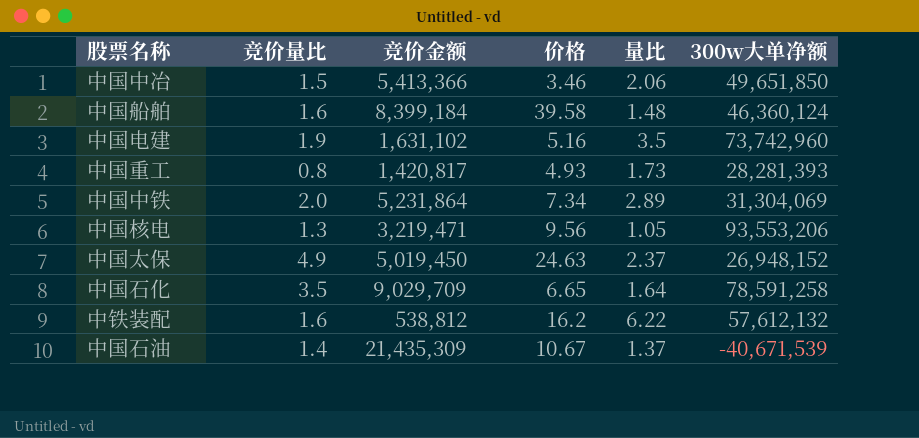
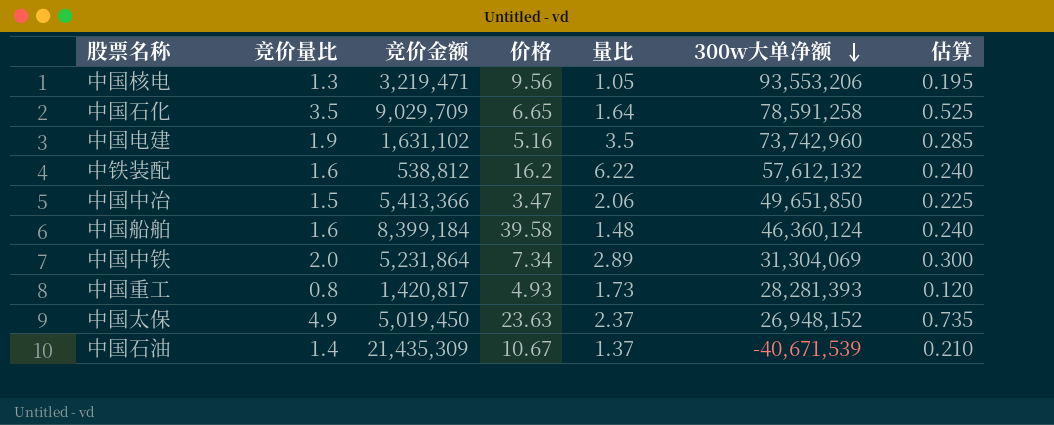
row order: none -> 300w大单净额 descending
column 估算 | formula: none -> [竞价量比] * 0.15
中国中冶 | 价格: 3.46 -> 3.47
中国太保 | 价格: 24.63 -> 23.63

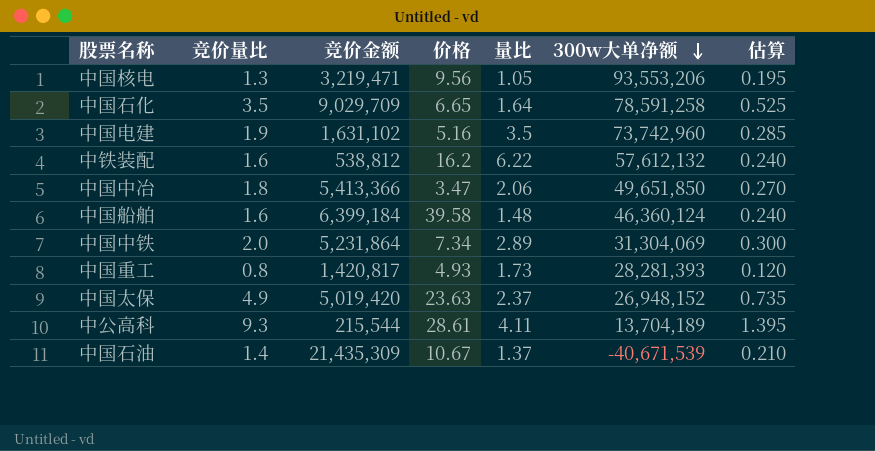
中国中冶 | 竞价量比: 1.5 -> 1.8
中国中冶 | 估算: 0.225 -> 0.270
中国船舶 | 竞价金额: 8,399,184 -> 6,399,184
中国太保 | 竞价金额: 5,019,450 -> 5,019,420
row 中公高科: none -> 9.3 | 215,544 | 28.61 | 4.11 | 13,704,189 | 1.395

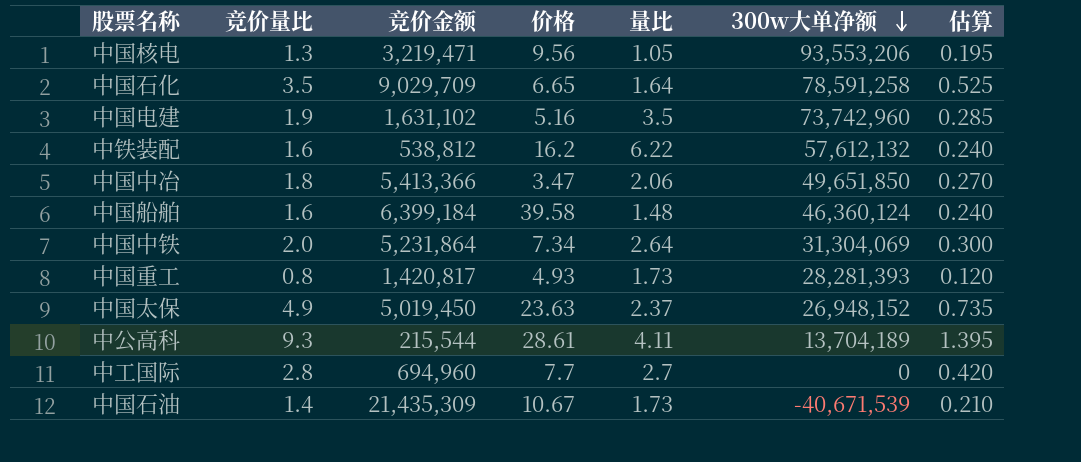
中国中铁 | 量比: 2.89 -> 2.64
中国太保 | 竞价金额: 5,019,420 -> 5,019,450
row 中工国际: none -> 2.8 | 694,960 | 7.7 | 2.7 | 0 | 0.420
中国石油 | 量比: 1.37 -> 1.73

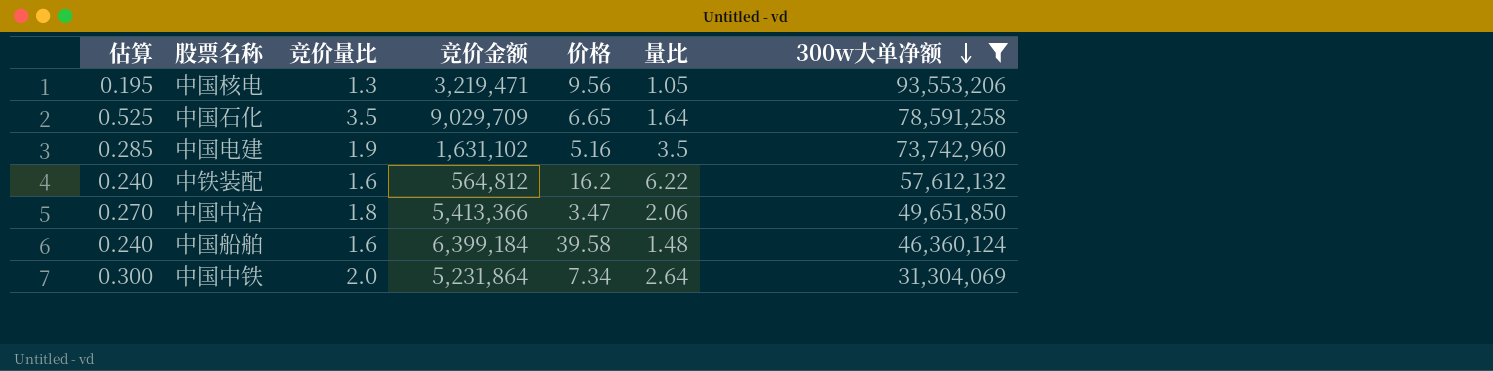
filter: none -> 300w大单净额 >= 31,304,069
column 估算 | position: 7 -> 1
中铁装配 | 竞价金额: 538,812 -> 564,812

